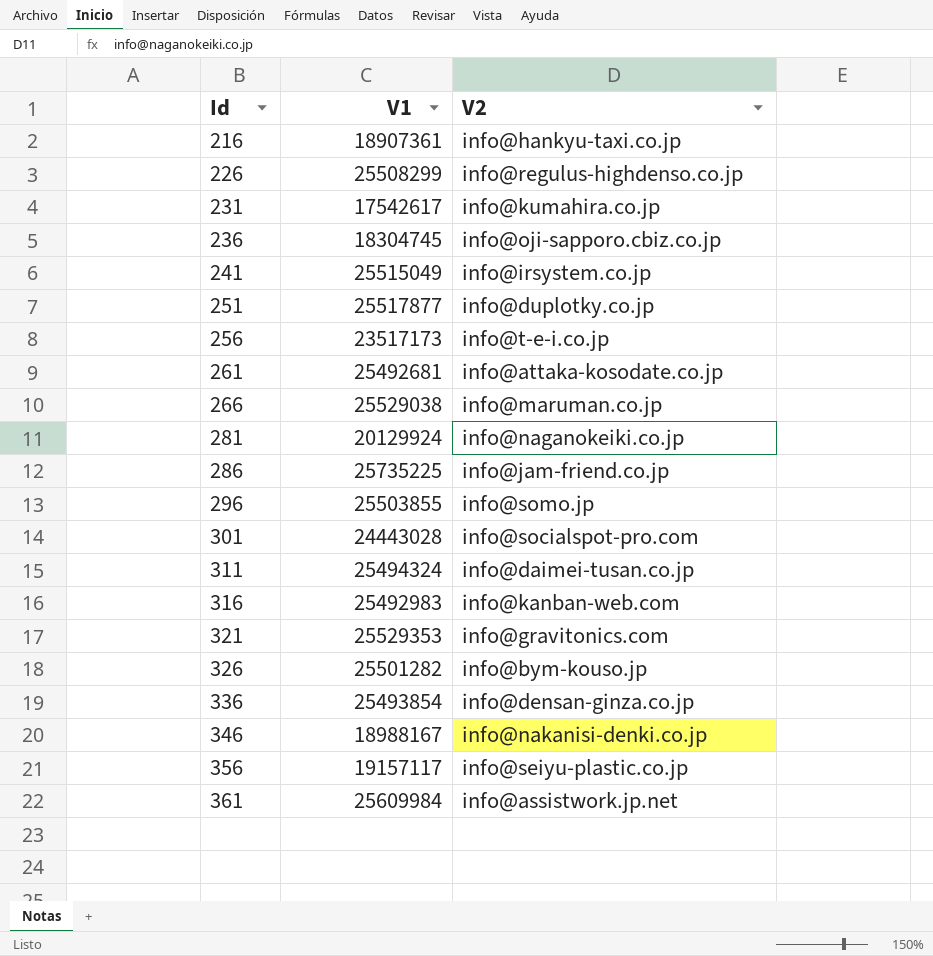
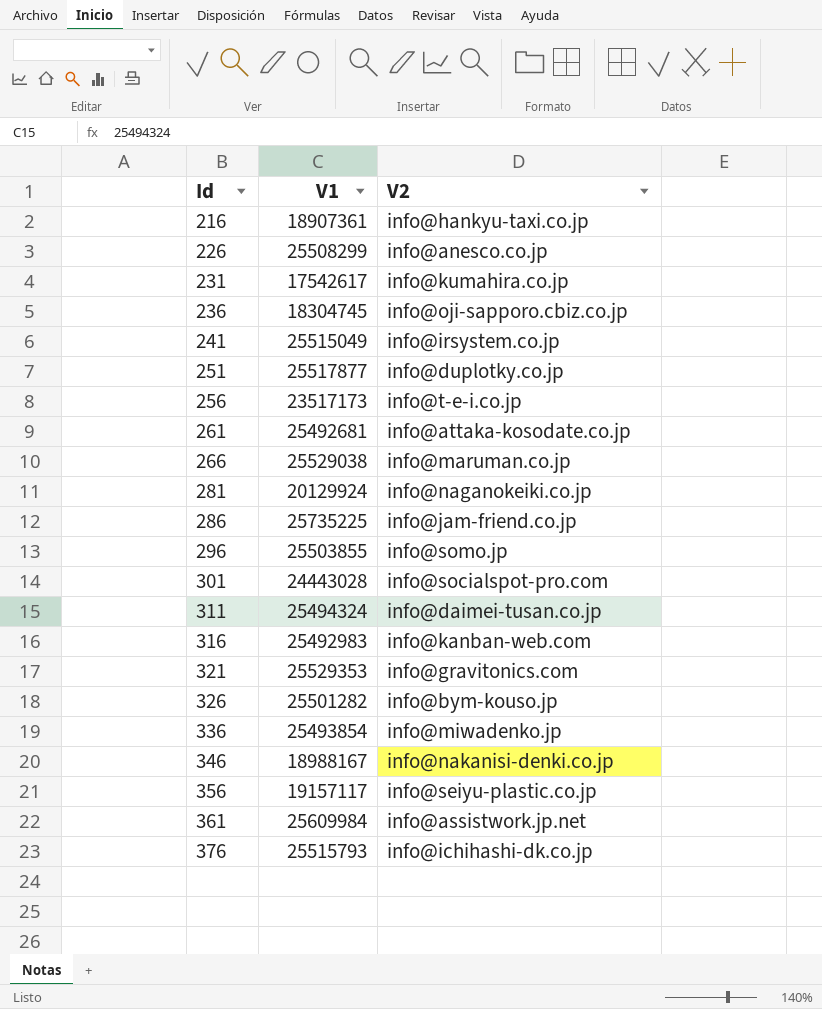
226 | V2: info@regulus-highdenso.co.jp -> info@anesco.co.jp
336 | V2: info@densan-ginza.co.jp -> info@miwadenko.jp
row 376: none -> 25515793 | info@ichihashi-dk.co.jp

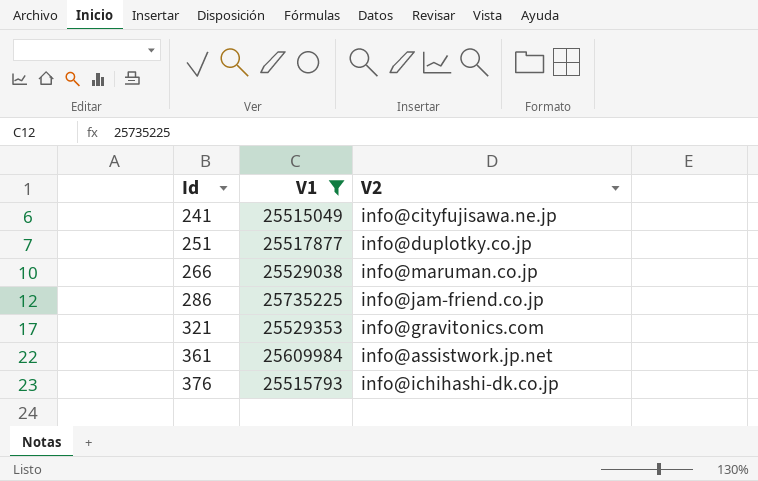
filter: none -> V1 >= 25515049
241 | V2: info@irsystem.co.jp -> info@cityfujisawa.ne.jp

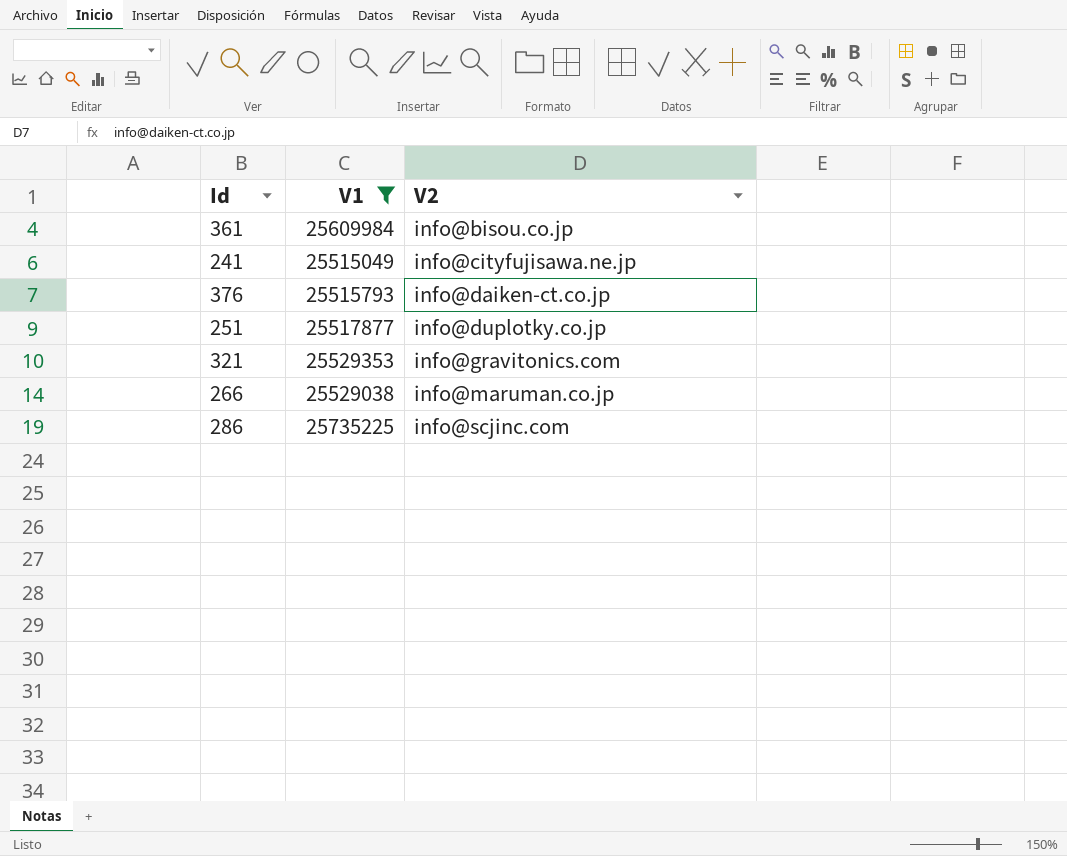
row order: Id ascending -> V2 ascending
361 | V2: info@assistwork.jp.net -> info@bisou.co.jp
376 | V2: info@ichihashi-dk.co.jp -> info@daiken-ct.co.jp
286 | V2: info@jam-friend.co.jp -> info@scjinc.com

